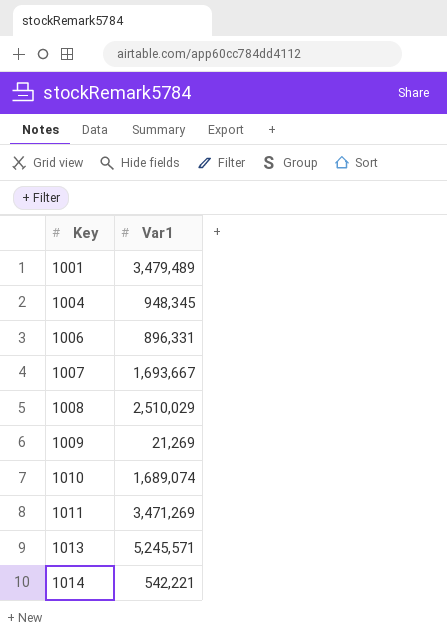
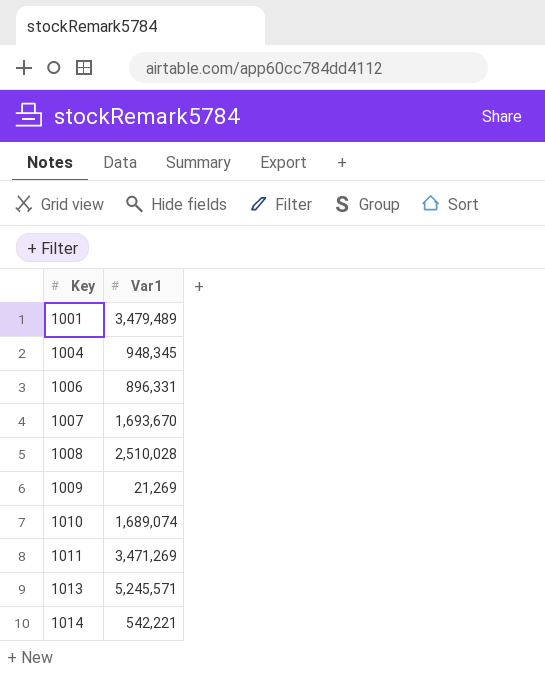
1007 | Var1: 1,693,667 -> 1,693,670
1008 | Var1: 2,510,029 -> 2,510,028

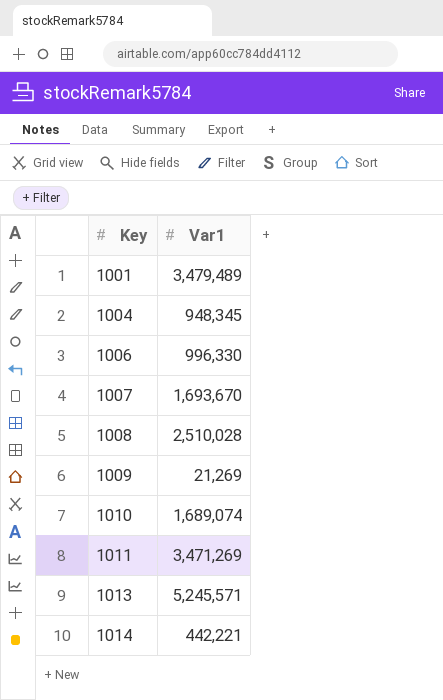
1006 | Var1: 896,331 -> 996,330
1014 | Var1: 542,221 -> 442,221

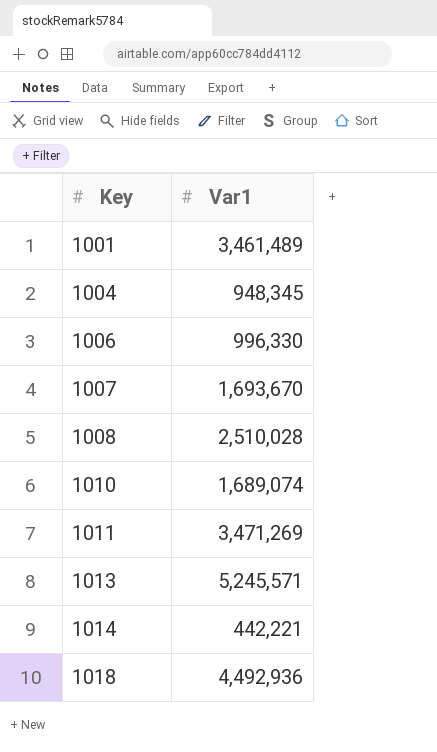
row 1009: 21,269 -> none
1001 | Var1: 3,479,489 -> 3,461,489
row 1018: none -> 4,492,936

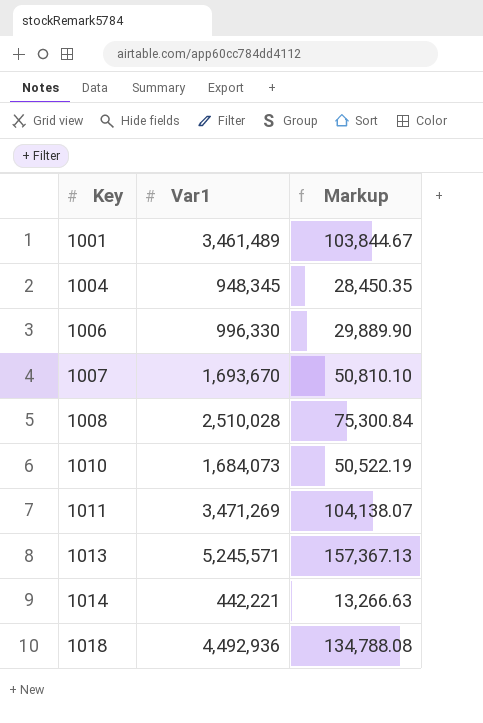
column Markup | formula: none -> [Var1] * 0.03
1010 | Var1: 1,689,074 -> 1,684,073

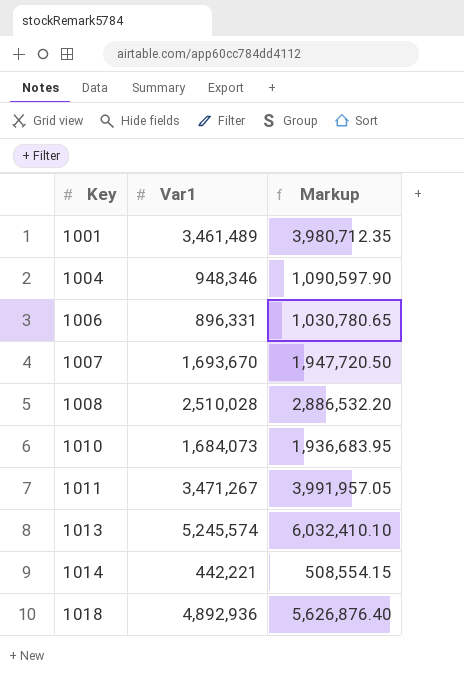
column Markup | formula: [Var1] * 0.03 -> [Var1] * 1.15
1004 | Var1: 948,345 -> 948,346
1006 | Var1: 996,330 -> 896,331
1011 | Var1: 3,471,269 -> 3,471,267
1013 | Var1: 5,245,571 -> 5,245,574
1018 | Var1: 4,492,936 -> 4,892,936

